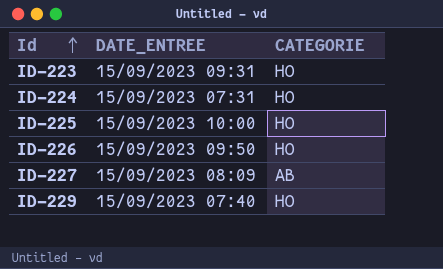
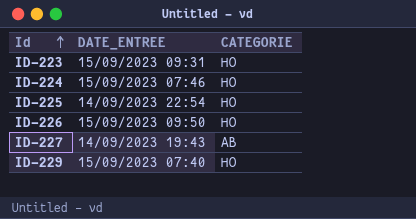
ID-224 | DATE_ENTREE: 15/09/2023 07:31 -> 15/09/2023 07:46
ID-225 | DATE_ENTREE: 15/09/2023 10:00 -> 14/09/2023 22:54
ID-227 | DATE_ENTREE: 15/09/2023 08:09 -> 14/09/2023 19:43

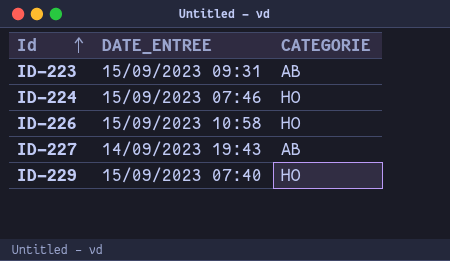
row ID-225: 14/09/2023 22:54 | HO -> none
ID-223 | CATEGORIE: HO -> AB
ID-226 | DATE_ENTREE: 15/09/2023 09:50 -> 15/09/2023 10:58

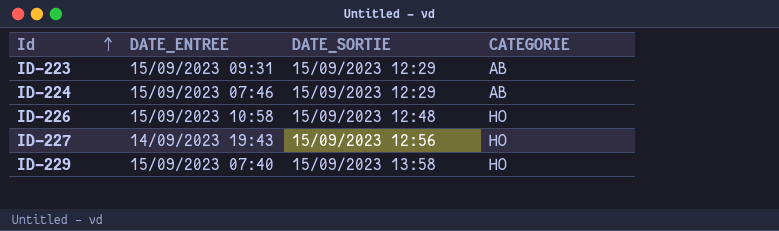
column DATE_SORTIE | position: none -> 3
ID-224 | CATEGORIE: HO -> AB
ID-227 | CATEGORIE: AB -> HO

